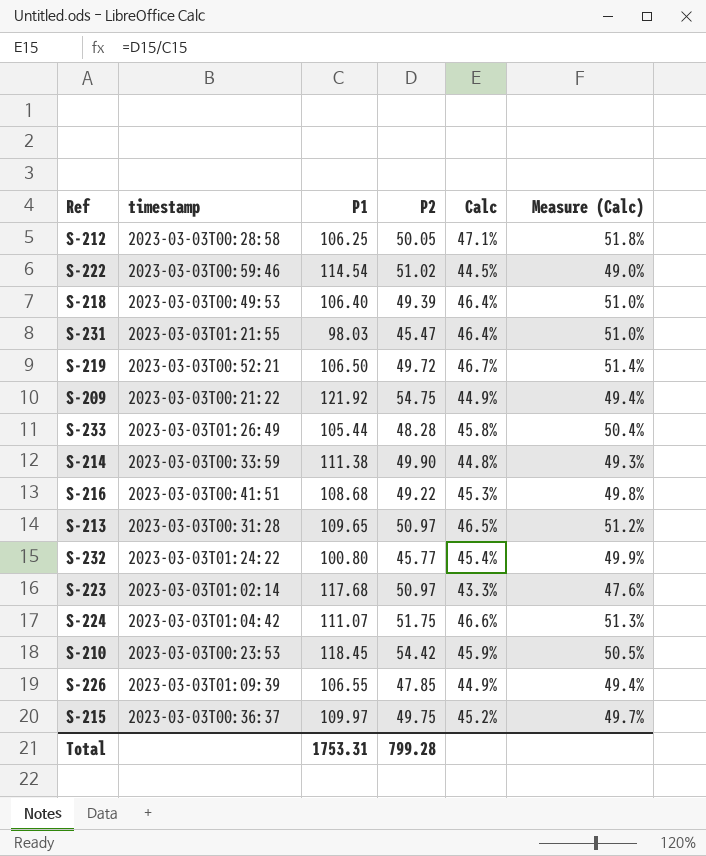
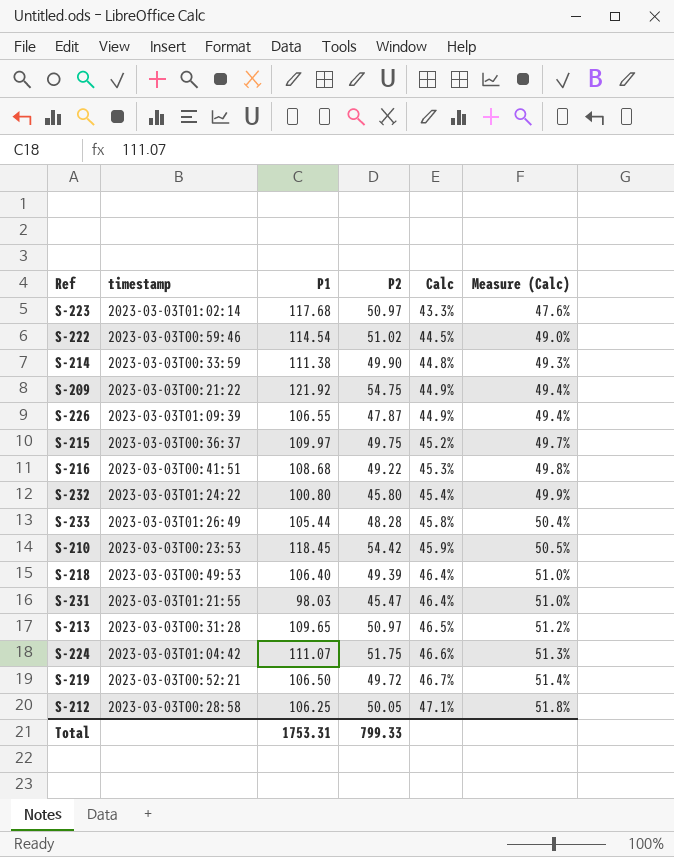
row order: none -> Calc ascending
S-226 | P2: 47.85 -> 47.87
S-232 | P2: 45.77 -> 45.80
Total | P2: 799.28 -> 799.33

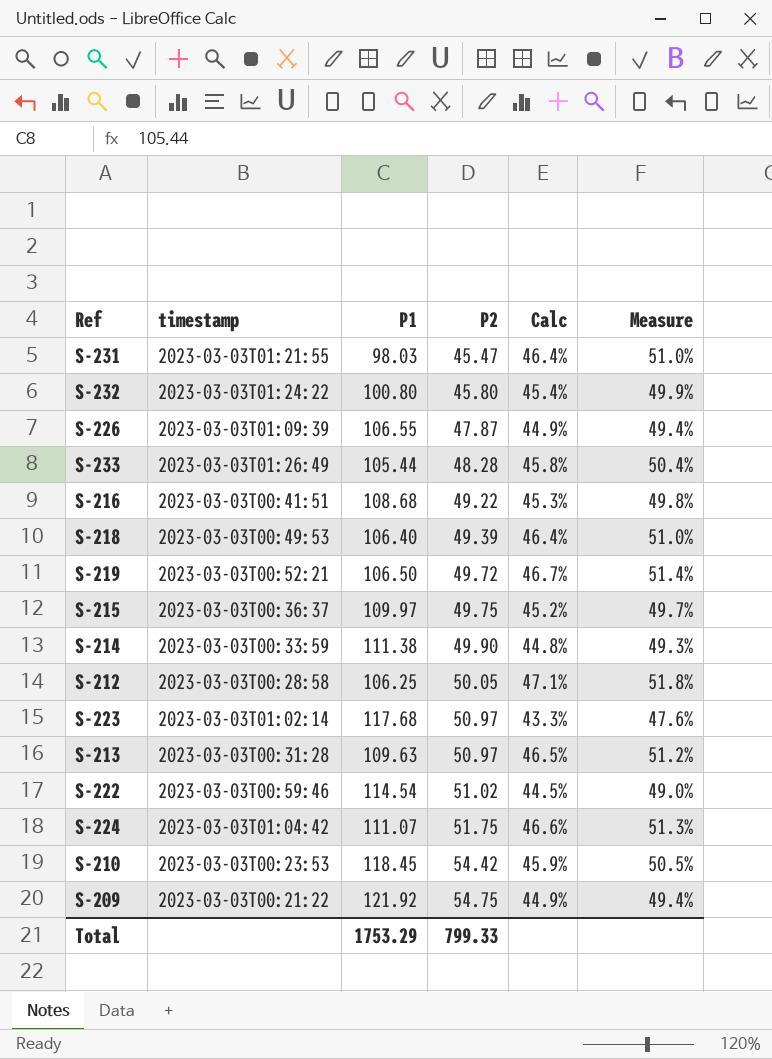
row order: Calc ascending -> P2 ascending
column name: Measure (Calc) -> Measure
S-213 | P1: 109.65 -> 109.63
Total | P1: 1753.31 -> 1753.29

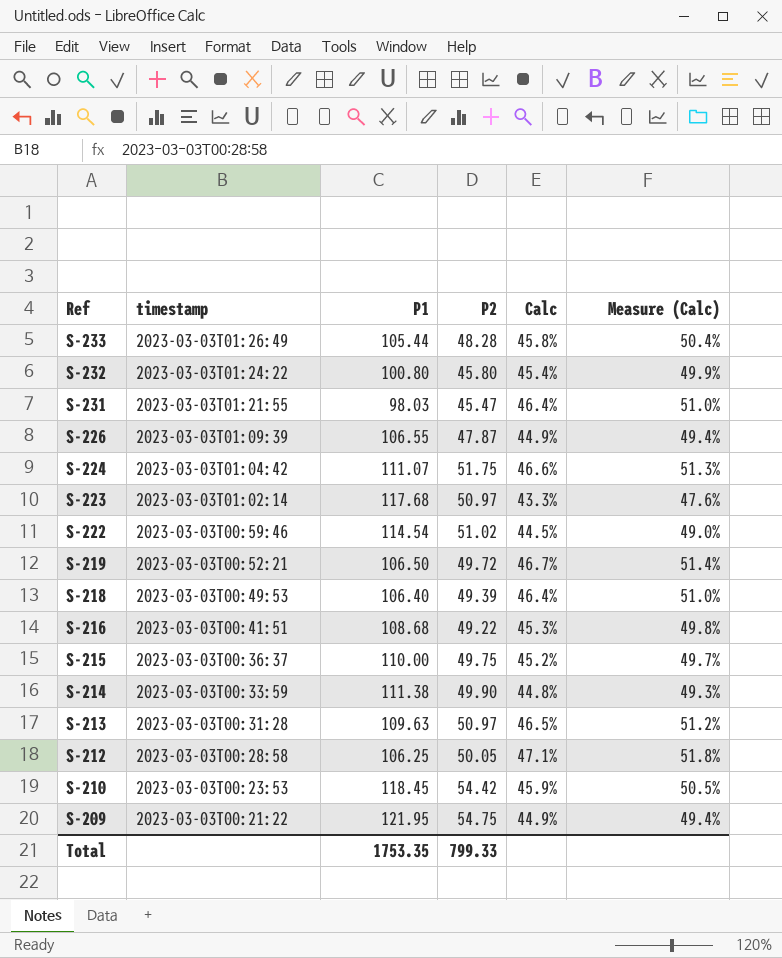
row order: P2 ascending -> Ref descending
column name: Measure -> Measure (Calc)
S-215 | P1: 109.97 -> 110.00
S-209 | P1: 121.92 -> 121.95
Total | P1: 1753.29 -> 1753.35

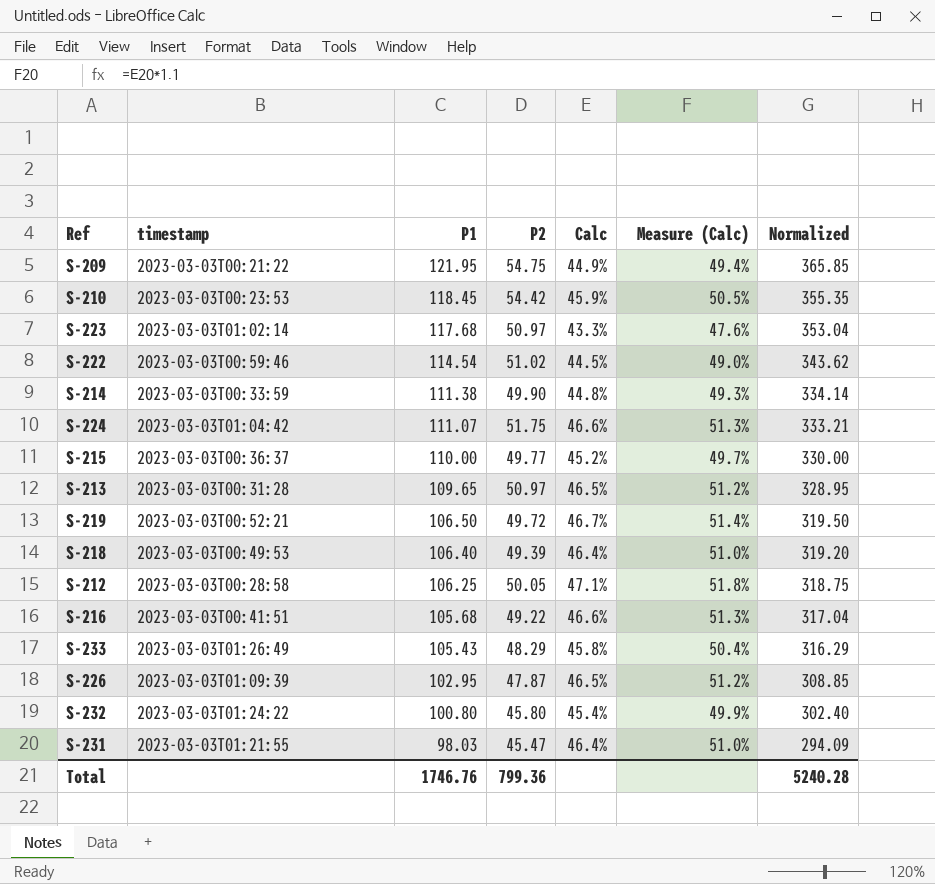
row order: Ref descending -> P1 descending
column Normalized | formula: none -> [P1] * 3
S-215 | P2: 49.75 -> 49.77
S-213 | P1: 109.63 -> 109.65
S-216 | P1: 108.68 -> 105.68
S-216 | Calc: 45.3% -> 46.6%
S-216 | Measure (Calc): 49.8% -> 51.3%
S-233 | P1: 105.44 -> 105.43
S-233 | P2: 48.28 -> 48.29
S-226 | P1: 106.55 -> 102.95
S-226 | Calc: 44.9% -> 46.5%
S-226 | Measure (Calc): 49.4% -> 51.2%
Total | P1: 1753.35 -> 1746.76
Total | P2: 799.33 -> 799.36

